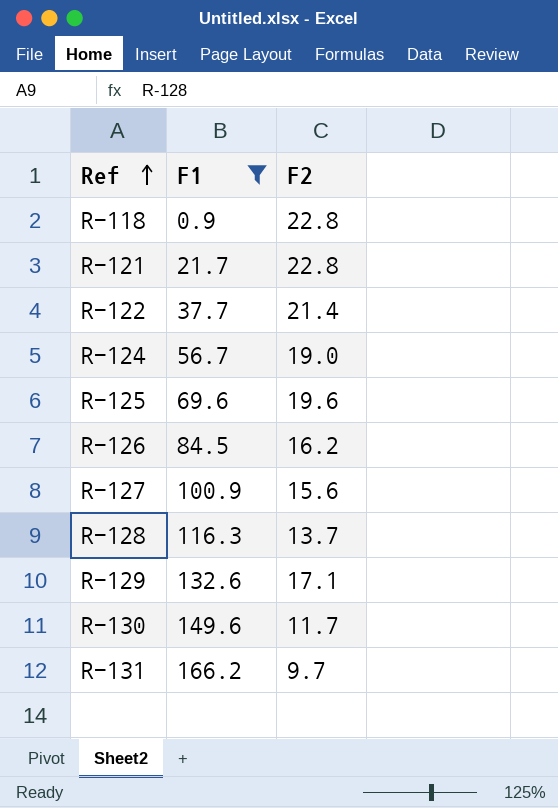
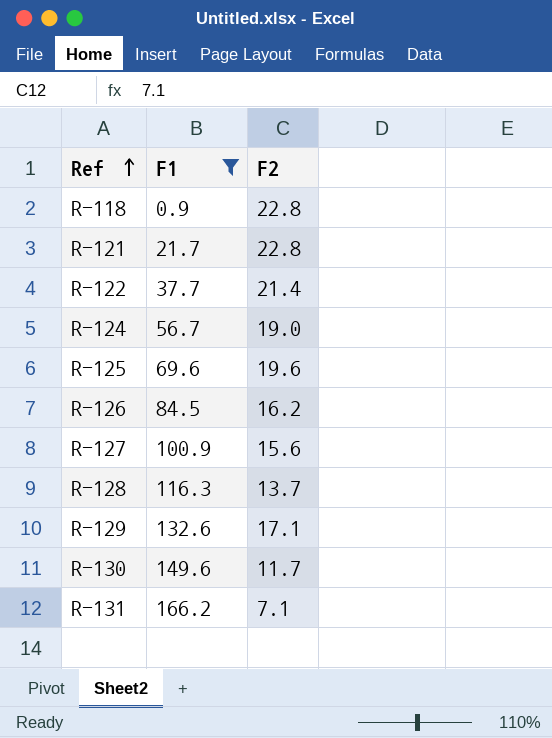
R-131 | F2: 9.7 -> 7.1

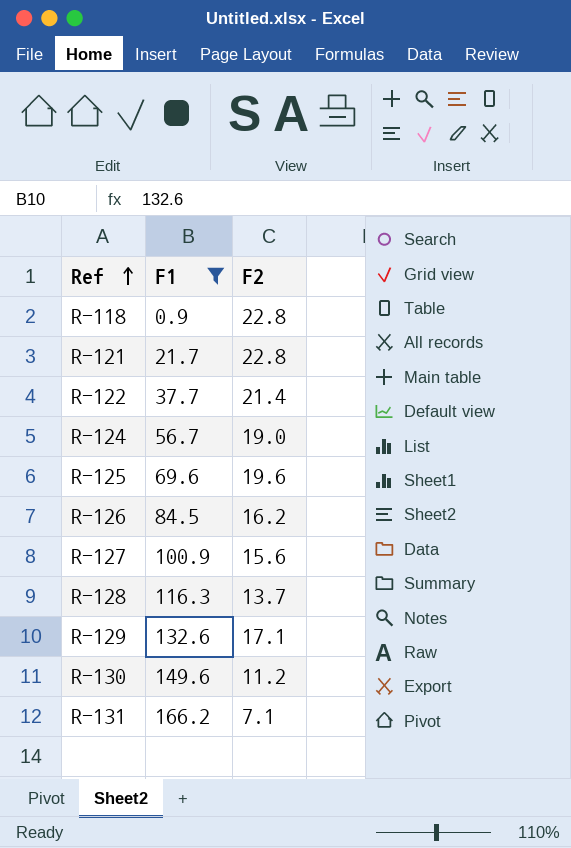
R-130 | F2: 11.7 -> 11.2

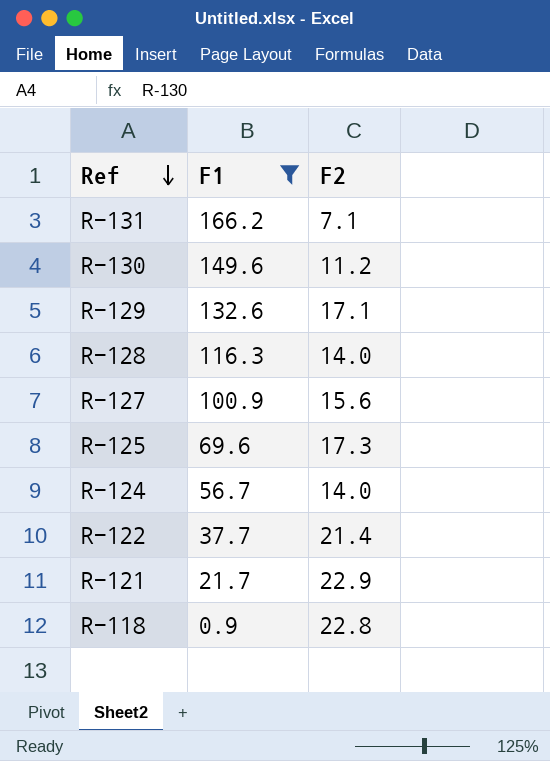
row order: Ref ascending -> Ref descending
row R-126: 84.5 | 16.2 -> none
R-128 | F2: 13.7 -> 14.0
R-125 | F2: 19.6 -> 17.3
R-124 | F2: 19.0 -> 14.0
R-121 | F2: 22.8 -> 22.9

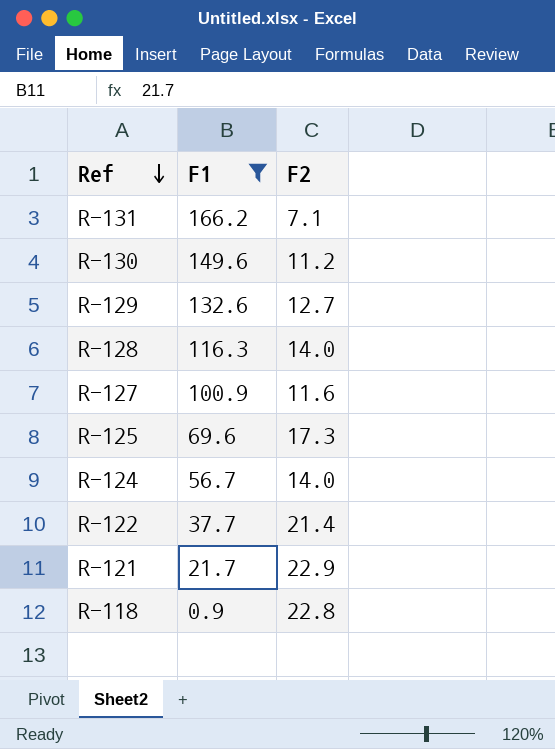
R-129 | F2: 17.1 -> 12.7
R-127 | F2: 15.6 -> 11.6

